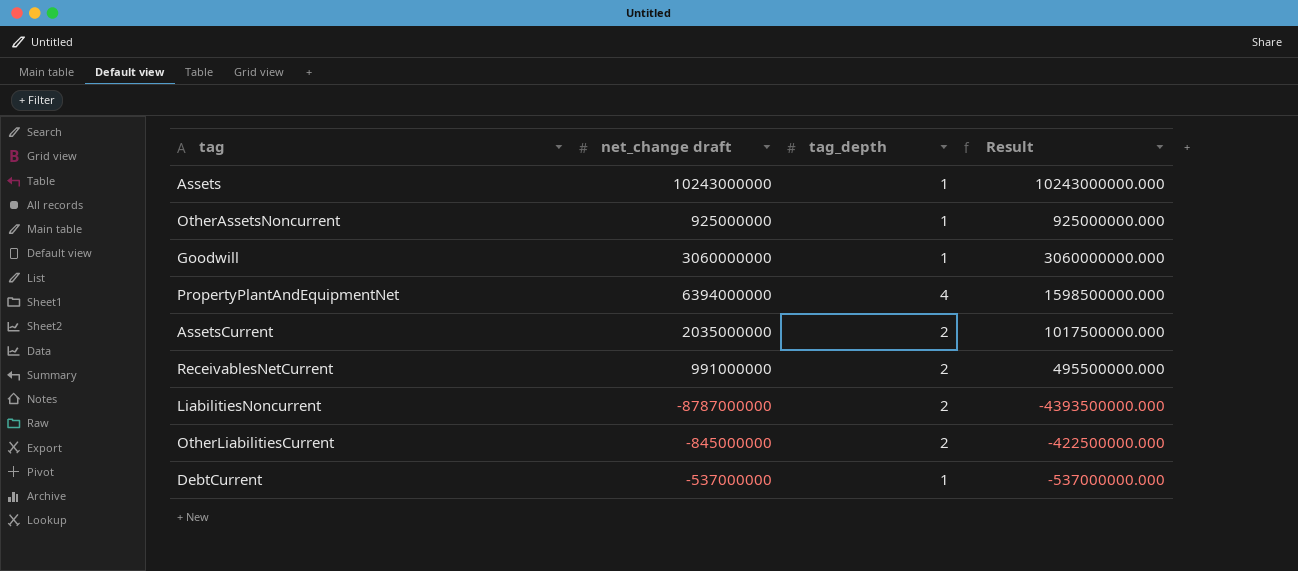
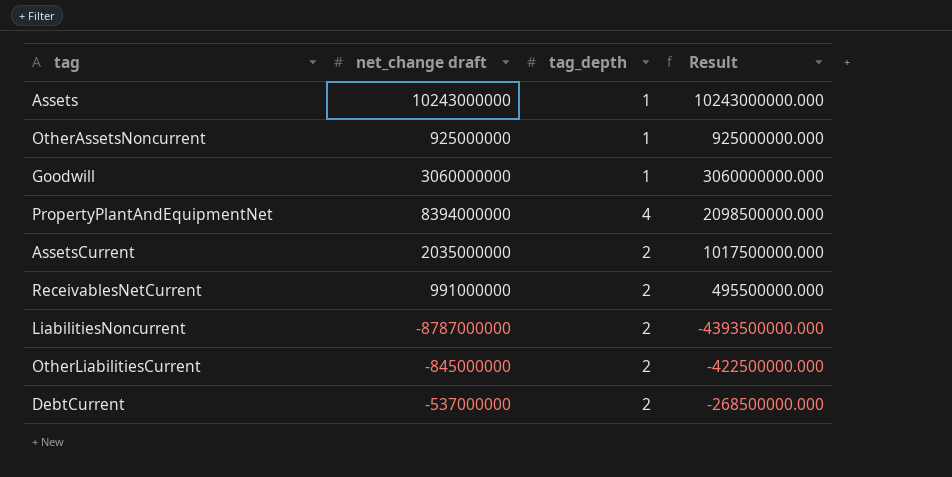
PropertyPlantAndEquipmentNet | net_change draft: 6394000000 -> 8394000000
PropertyPlantAndEquipmentNet | Result: 1598500000.000 -> 2098500000.000
DebtCurrent | tag_depth: 1 -> 2
DebtCurrent | Result: -537000000.000 -> -268500000.000

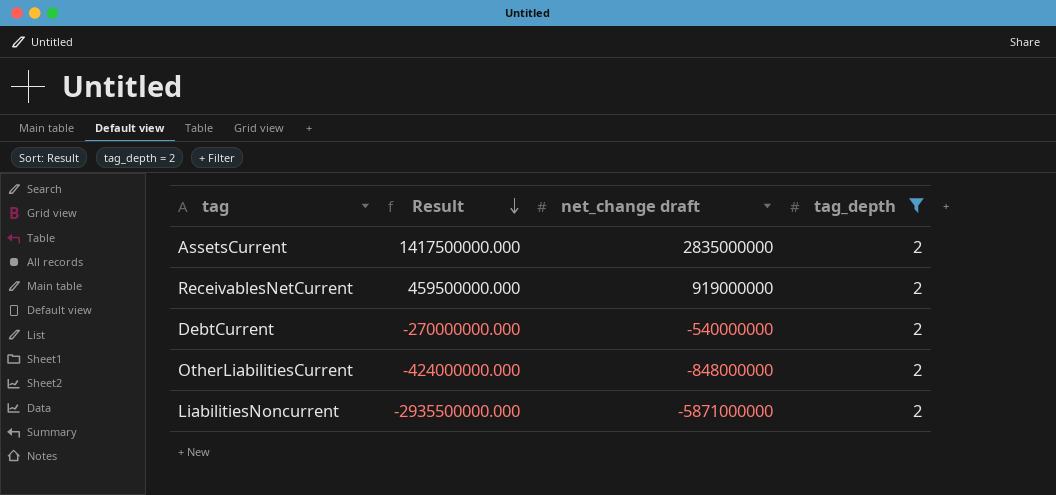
filter: none -> tag_depth = 2
row order: none -> Result descending
column Result | position: 4 -> 2
AssetsCurrent | Result: 1017500000.000 -> 1417500000.000
AssetsCurrent | net_change draft: 2035000000 -> 2835000000
ReceivablesNetCurrent | Result: 495500000.000 -> 459500000.000
ReceivablesNetCurrent | net_change draft: 991000000 -> 919000000
DebtCurrent | Result: -268500000.000 -> -270000000.000
DebtCurrent | net_change draft: -537000000 -> -540000000
OtherLiabilitiesCurrent | Result: -422500000.000 -> -424000000.000
OtherLiabilitiesCurrent | net_change draft: -845000000 -> -848000000
LiabilitiesNoncurrent | Result: -4393500000.000 -> -2935500000.000
LiabilitiesNoncurrent | net_change draft: -8787000000 -> -5871000000

